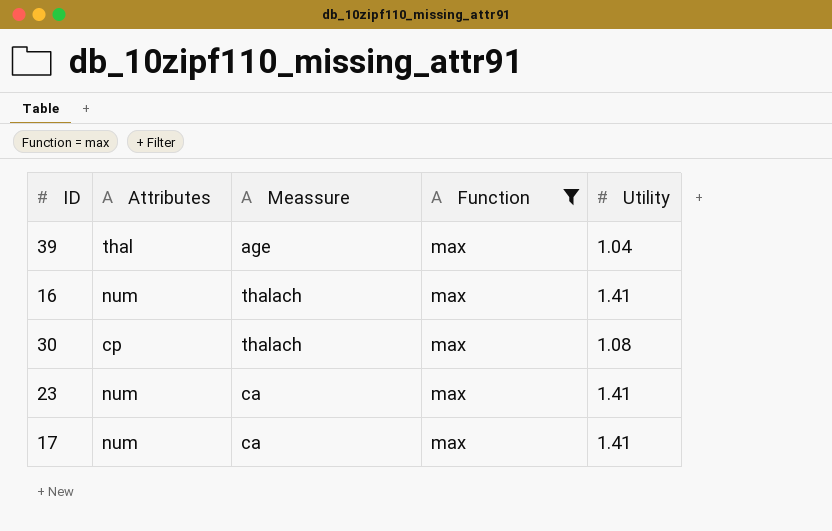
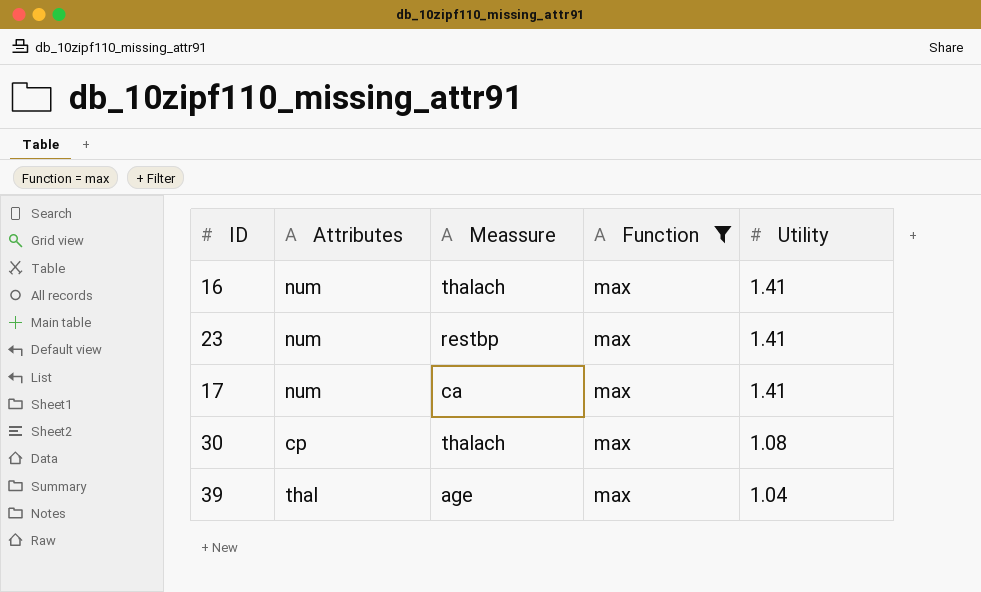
row order: none -> Utility descending
23 | Meassure: ca -> restbp

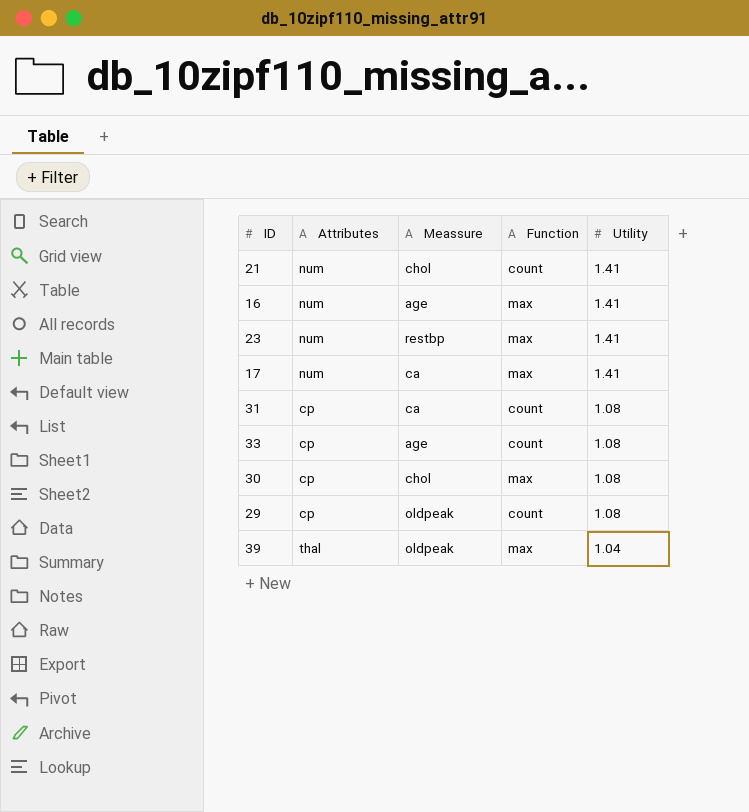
filter: Function = max -> none
16 | Meassure: thalach -> age
30 | Meassure: thalach -> chol
39 | Meassure: age -> oldpeak

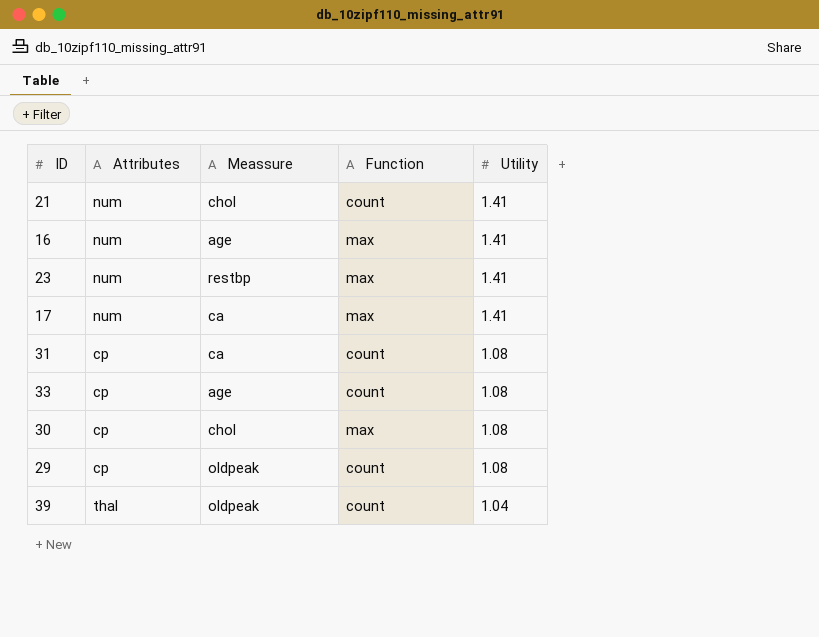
39 | Function: max -> count

